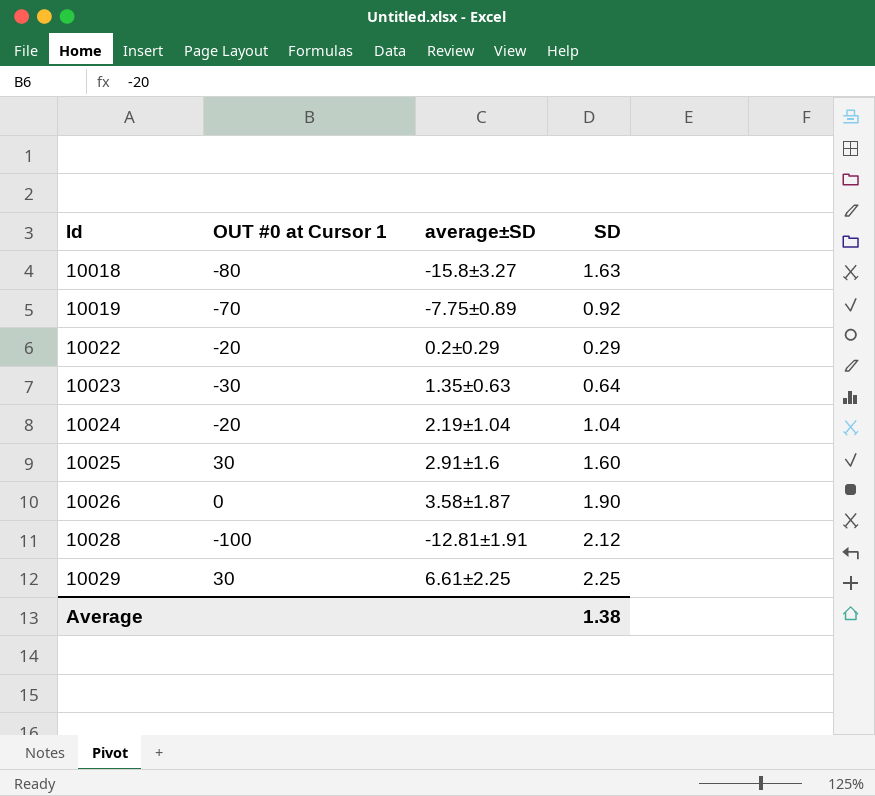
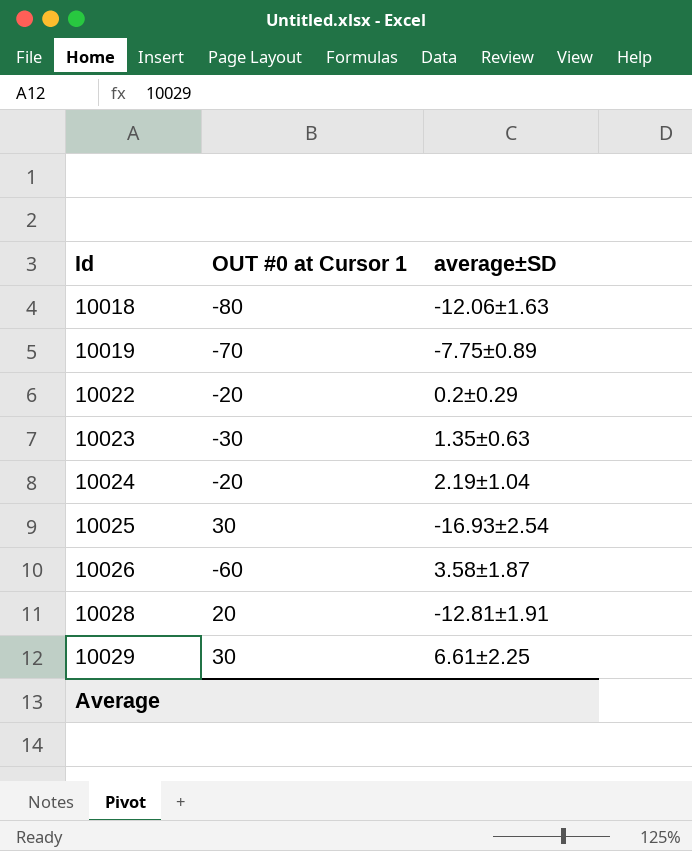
column SD | position: 4 -> none
10018 | average±SD: -15.8±3.27 -> -12.06±1.63
10025 | average±SD: 2.91±1.6 -> -16.93±2.54
10026 | OUT #0 at Cursor 1: 0 -> -60
10028 | OUT #0 at Cursor 1: -100 -> 20

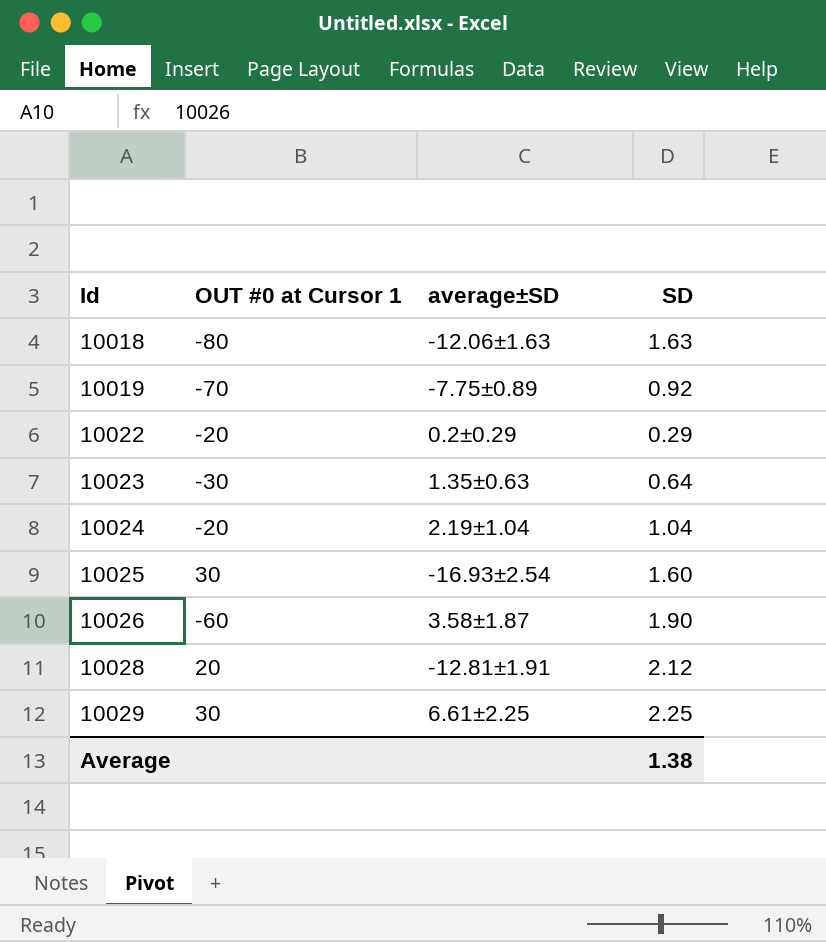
column SD | position: none -> 4

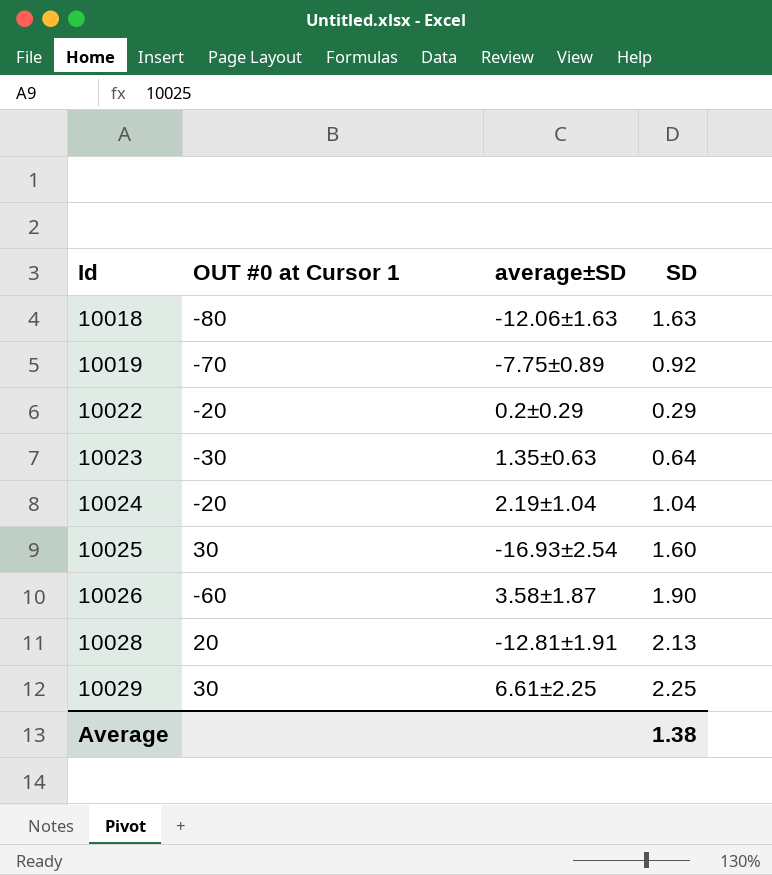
10028 | SD: 2.12 -> 2.13

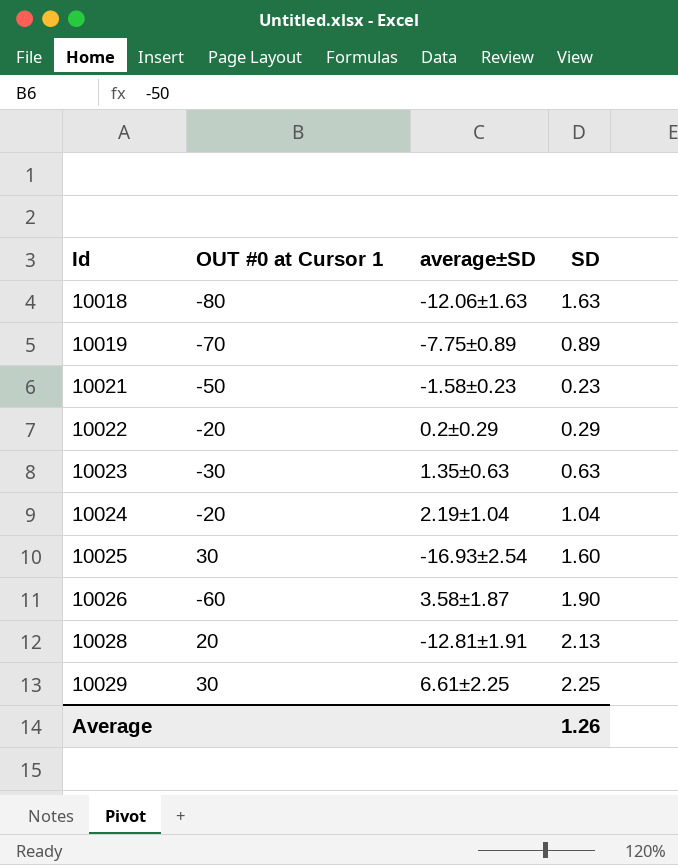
10019 | SD: 0.92 -> 0.89
row 10021: none -> -50 | -1.58±0.23 | 0.23
10023 | SD: 0.64 -> 0.63
Average | SD: 1.38 -> 1.26

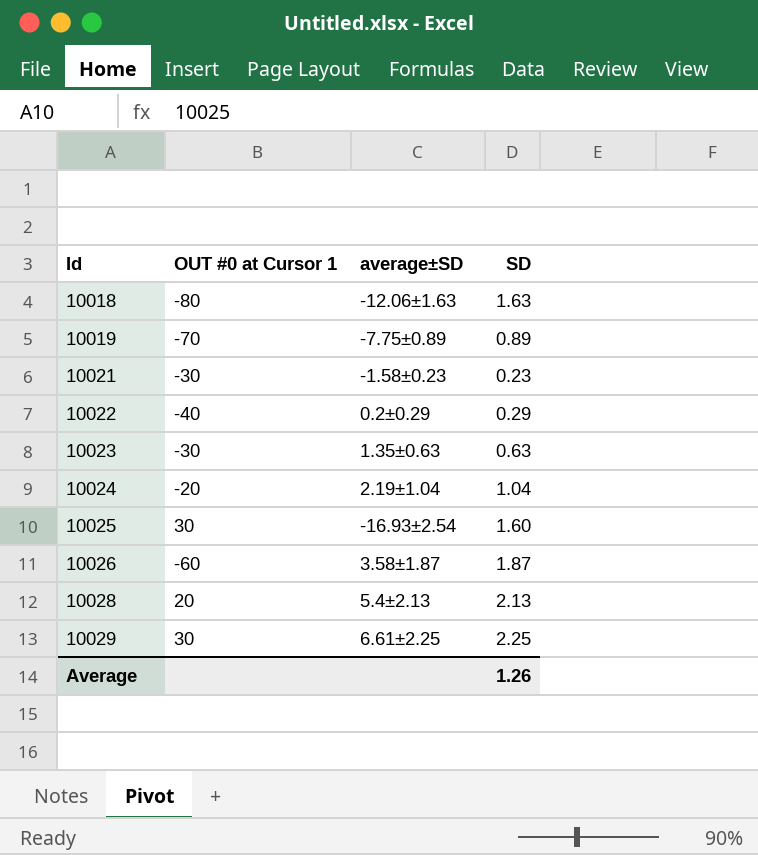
10021 | OUT #0 at Cursor 1: -50 -> -30
10022 | OUT #0 at Cursor 1: -20 -> -40
10026 | SD: 1.90 -> 1.87
10028 | average±SD: -12.81±1.91 -> 5.4±2.13

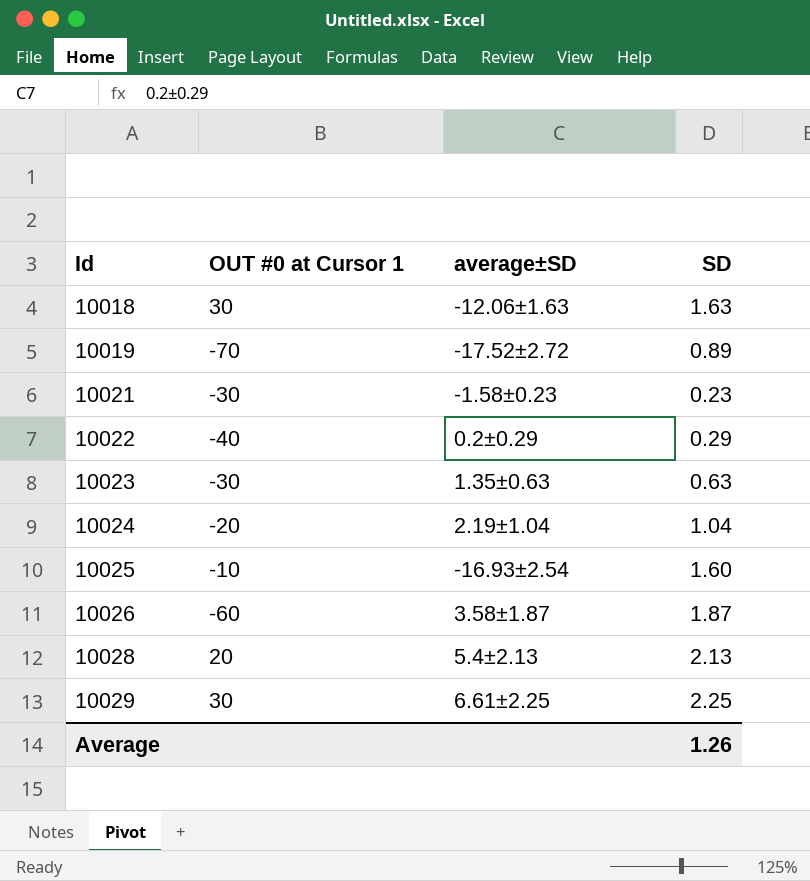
10018 | OUT #0 at Cursor 1: -80 -> 30
10019 | average±SD: -7.75±0.89 -> -17.52±2.72
10025 | OUT #0 at Cursor 1: 30 -> -10

